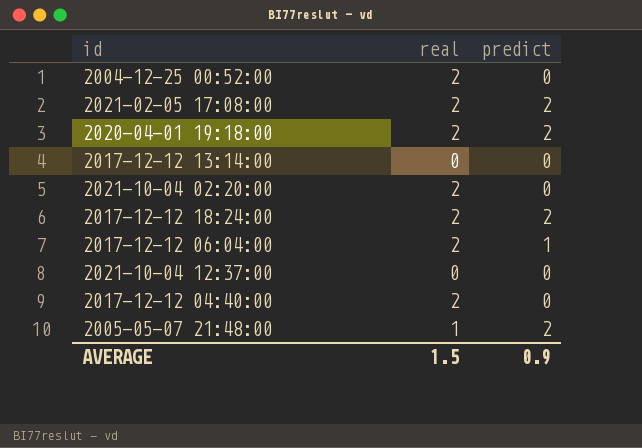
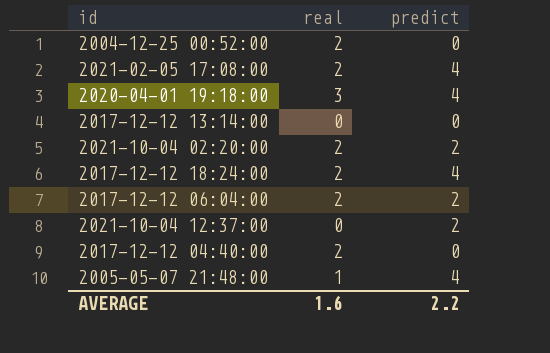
2021-02-05 17:08:00 | predict: 2 -> 4
2020-04-01 19:18:00 | real: 2 -> 3
2020-04-01 19:18:00 | predict: 2 -> 4
2021-10-04 02:20:00 | predict: 0 -> 2
2017-12-12 18:24:00 | predict: 2 -> 4
2017-12-12 06:04:00 | predict: 1 -> 2
2021-10-04 12:37:00 | predict: 0 -> 2
2005-05-07 21:48:00 | predict: 2 -> 4
AVERAGE | real: 1.5 -> 1.6
AVERAGE | predict: 0.9 -> 2.2

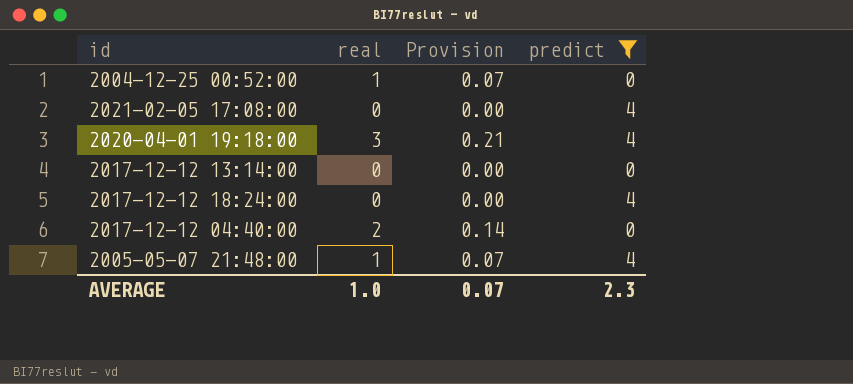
filter: none -> predict != 2
column Provision | formula: none -> [real] * 0.07
2004-12-25 00:52:00 | real: 2 -> 1
2021-02-05 17:08:00 | real: 2 -> 0
2017-12-12 18:24:00 | real: 2 -> 0
AVERAGE | real: 1.6 -> 1.0
AVERAGE | predict: 2.2 -> 2.3

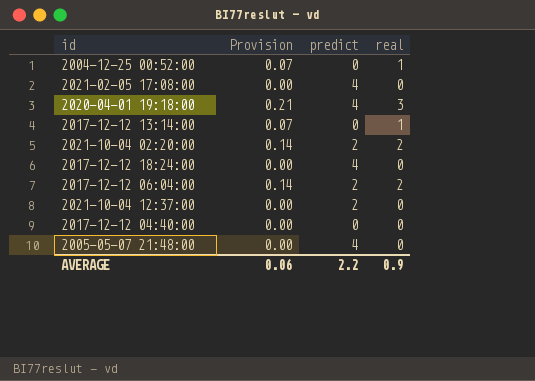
filter: predict != 2 -> none
column real | position: 2 -> 4
2017-12-12 13:14:00 | Provision: 0.00 -> 0.07
2017-12-12 13:14:00 | real: 0 -> 1
2017-12-12 04:40:00 | Provision: 0.14 -> 0.00
2017-12-12 04:40:00 | real: 2 -> 0
2005-05-07 21:48:00 | Provision: 0.07 -> 0.00
2005-05-07 21:48:00 | real: 1 -> 0
AVERAGE | Provision: 0.07 -> 0.06
AVERAGE | predict: 2.3 -> 2.2
AVERAGE | real: 1.0 -> 0.9

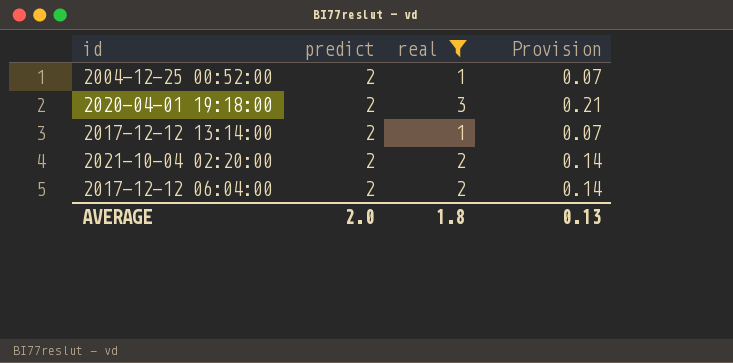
filter: none -> real != 0
column Provision | position: 2 -> 4
2004-12-25 00:52:00 | predict: 0 -> 2
2020-04-01 19:18:00 | predict: 4 -> 2
2017-12-12 13:14:00 | predict: 0 -> 2
AVERAGE | predict: 2.2 -> 2.0
AVERAGE | real: 0.9 -> 1.8
AVERAGE | Provision: 0.06 -> 0.13

